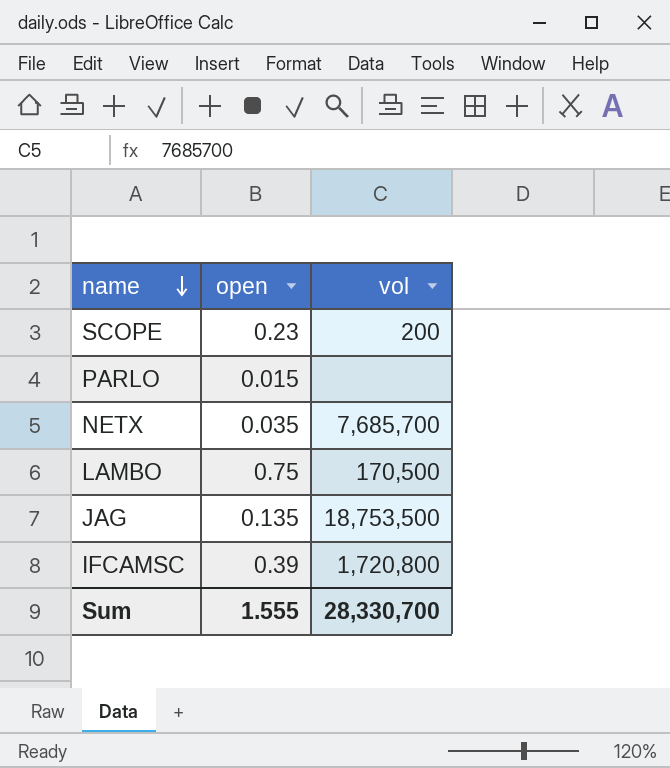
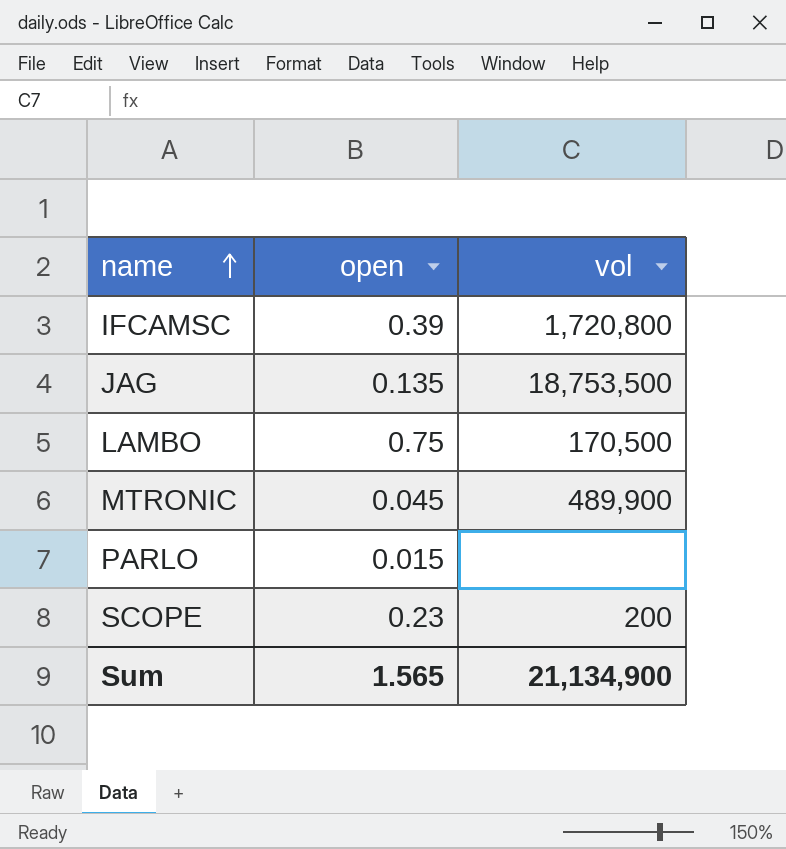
row order: name descending -> name ascending
row NETX: 0.035 | 7,685,700 -> none
row MTRONIC: none -> 0.045 | 489,900
Sum | open: 1.555 -> 1.565
Sum | vol: 28,330,700 -> 21,134,900

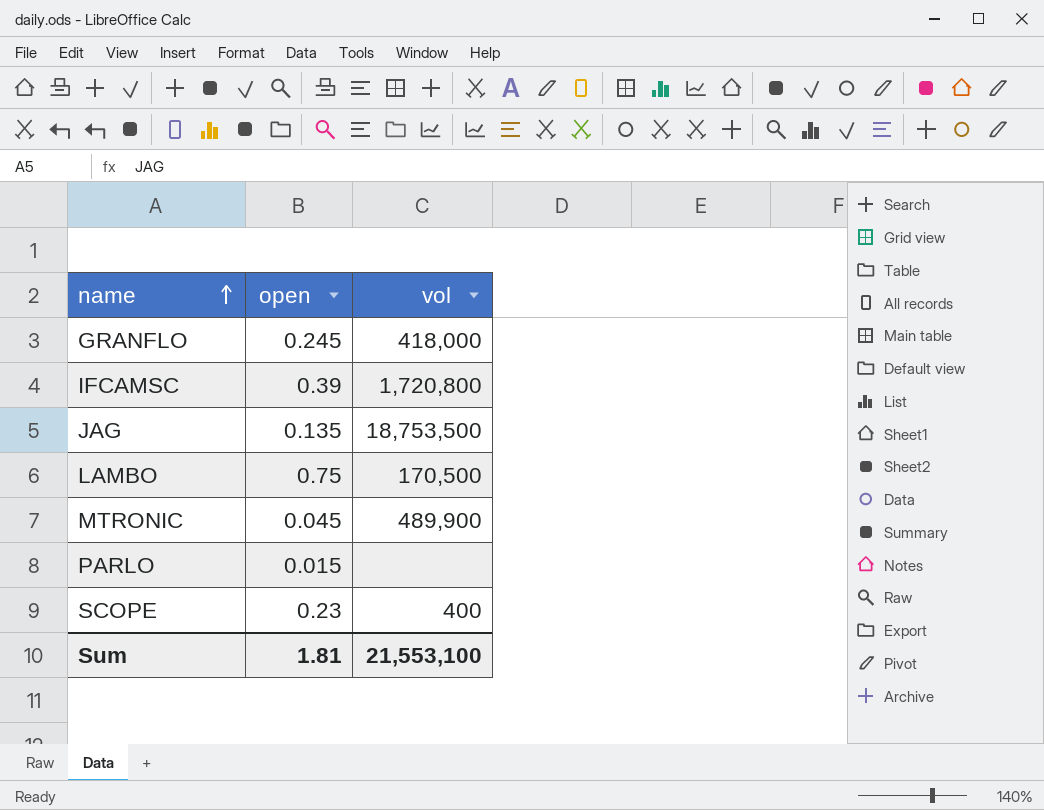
row GRANFLO: none -> 0.245 | 418,000
SCOPE | vol: 200 -> 400
Sum | open: 1.565 -> 1.81
Sum | vol: 21,134,900 -> 21,553,100

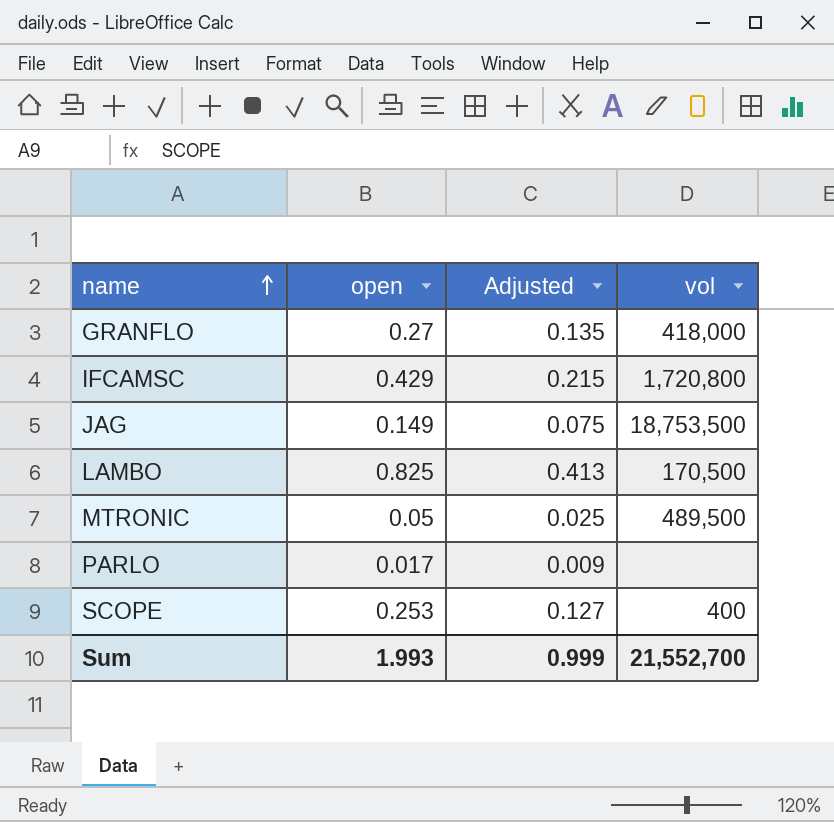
column Adjusted | formula: none -> [open] * 0.5
GRANFLO | open: 0.245 -> 0.27
IFCAMSC | open: 0.39 -> 0.429
JAG | open: 0.135 -> 0.149
LAMBO | open: 0.75 -> 0.825
MTRONIC | open: 0.045 -> 0.05
MTRONIC | vol: 489,900 -> 489,500
PARLO | open: 0.015 -> 0.017
SCOPE | open: 0.23 -> 0.253
Sum | open: 1.81 -> 1.993
Sum | vol: 21,553,100 -> 21,552,700

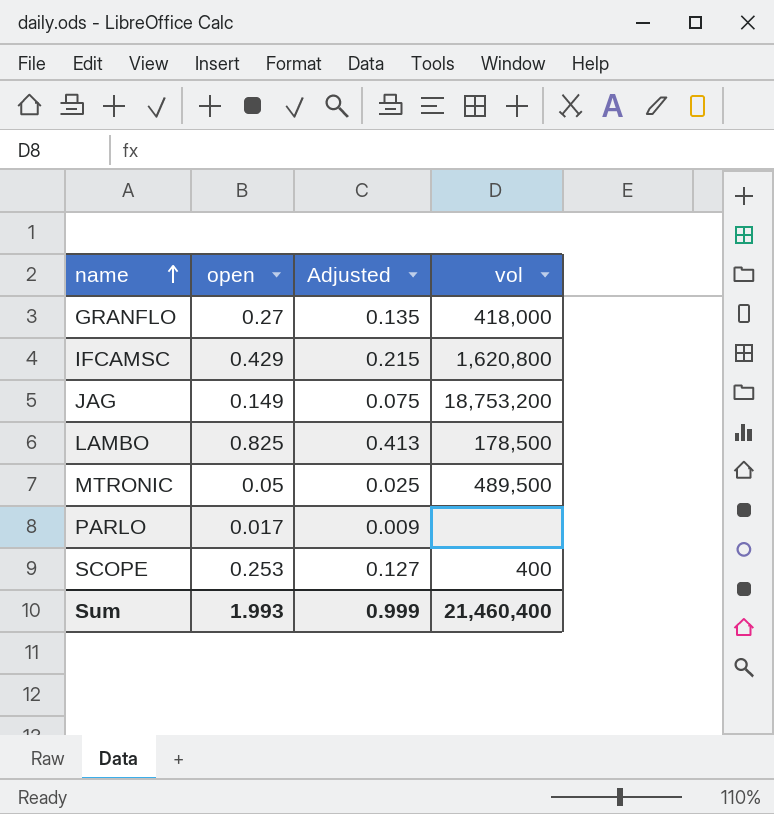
IFCAMSC | vol: 1,720,800 -> 1,620,800
JAG | vol: 18,753,500 -> 18,753,200
LAMBO | vol: 170,500 -> 178,500
Sum | vol: 21,552,700 -> 21,460,400

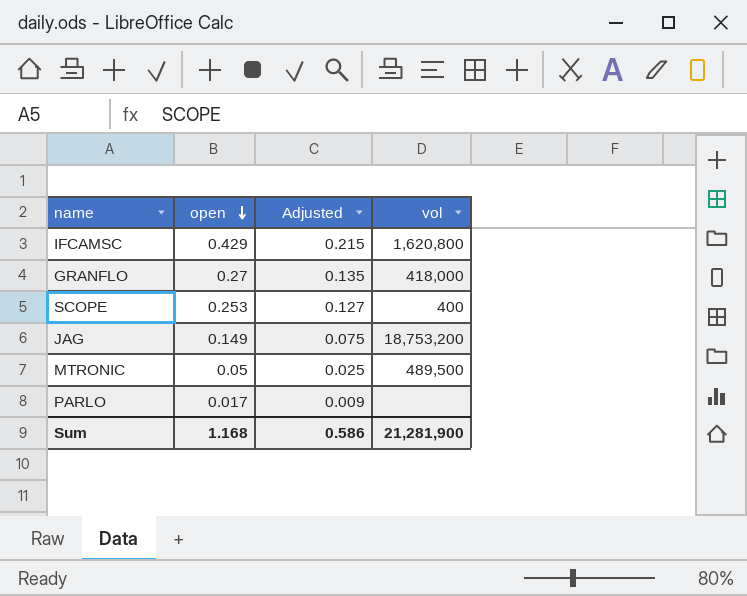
row order: name ascending -> open descending
row LAMBO: 0.825 | 0.413 | 178,500 -> none
Sum | open: 1.993 -> 1.168
Sum | Adjusted: 0.999 -> 0.586
Sum | vol: 21,460,400 -> 21,281,900

